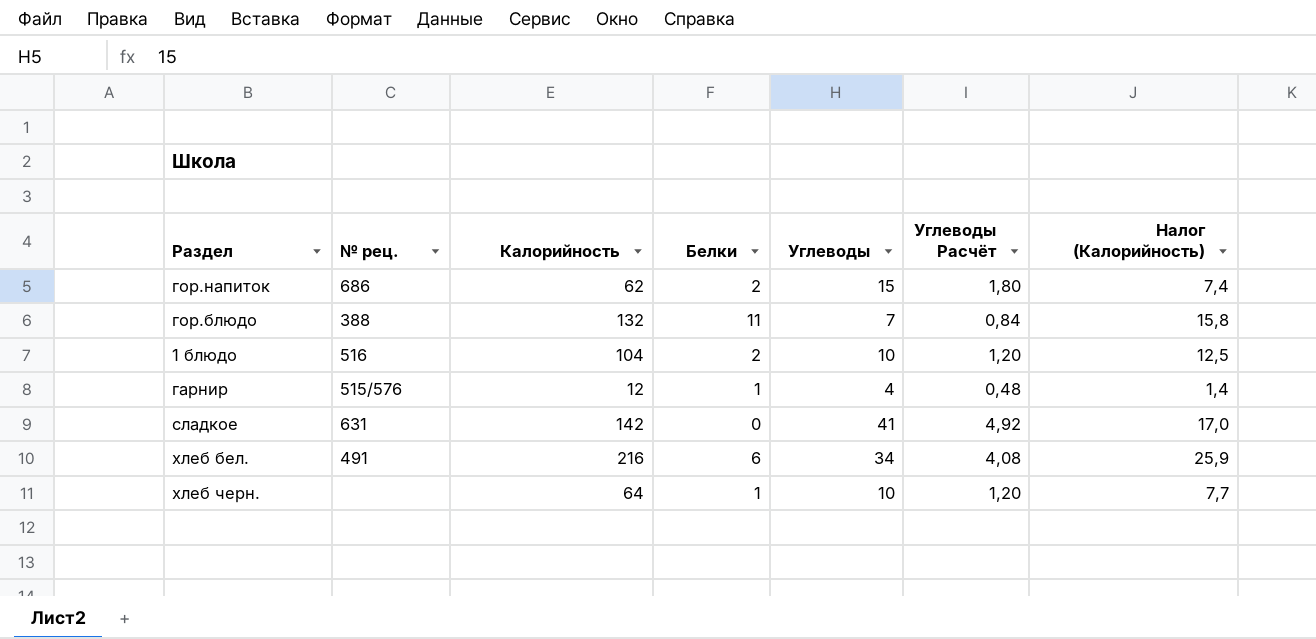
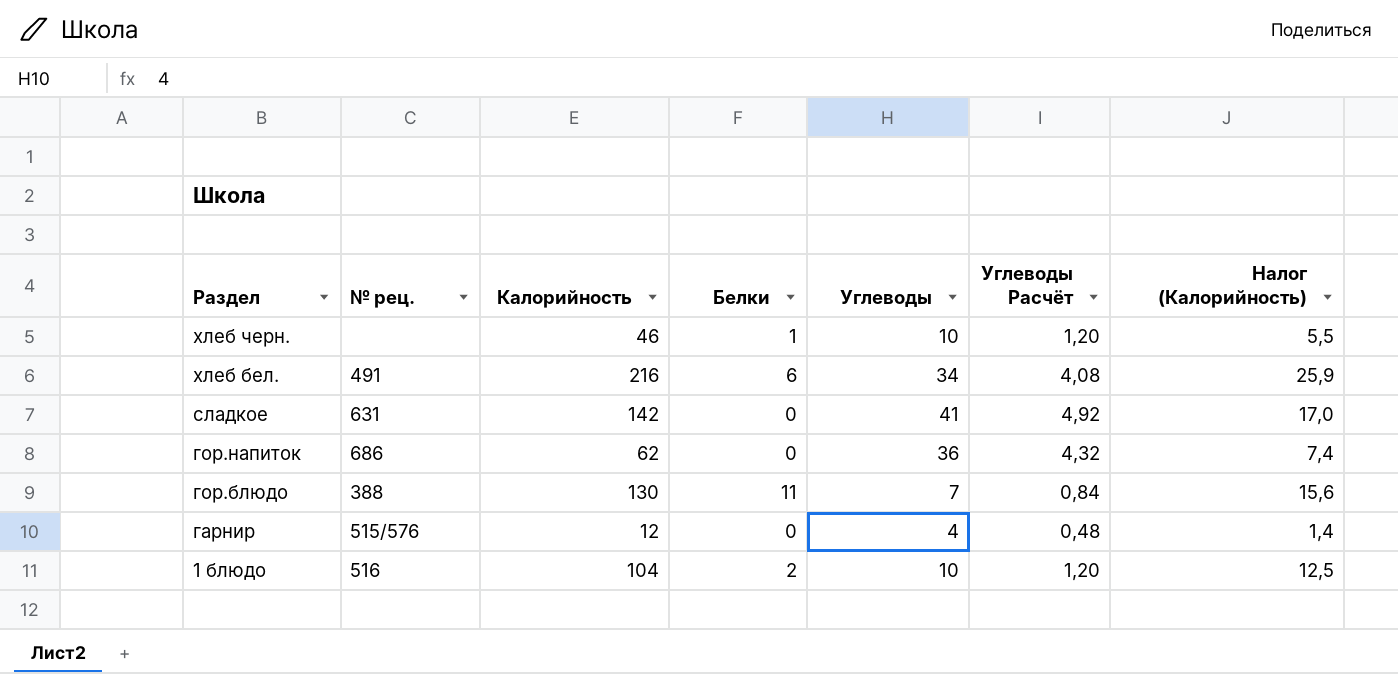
row order: none -> Раздел descending
хлеб черн. | Калорийность: 64 -> 46
хлеб черн. | Налог (Калорийность): 7,7 -> 5,5
гор.напиток | Белки: 2 -> 0
гор.напиток | Углеводы: 15 -> 36
гор.напиток | Углеводы Расчёт: 1,80 -> 4,32
гор.блюдо | Калорийность: 132 -> 130
гор.блюдо | Налог (Калорийность): 15,8 -> 15,6
гарнир | Белки: 1 -> 0

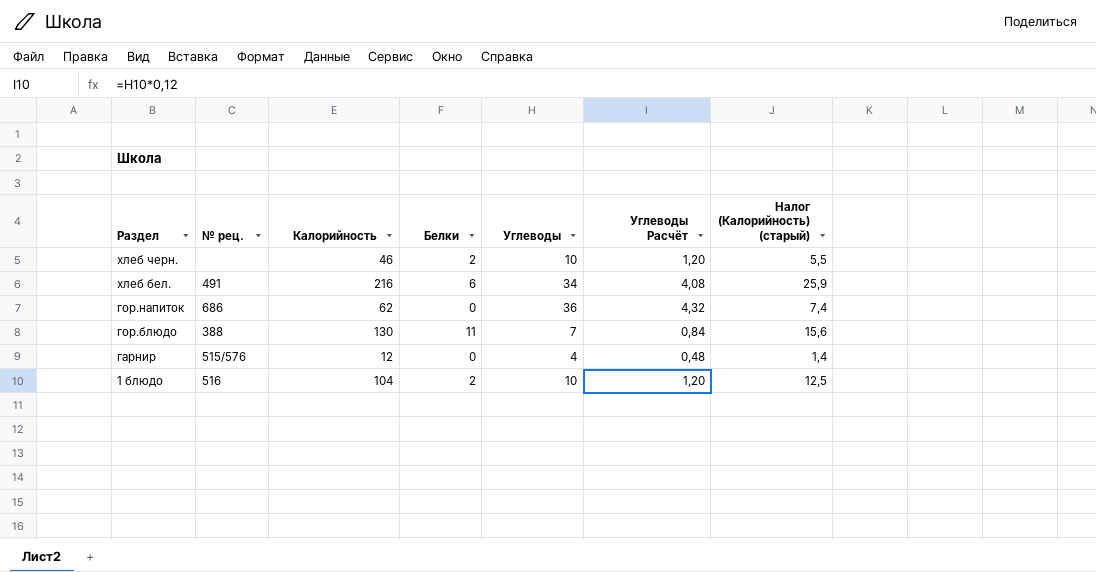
column name: Налог (Калорийность) -> Налог (Калорийность) (старый)
row сладкое: 631 | 142 | 0 | 41 | 4,92 | 17,0 -> none
хлеб черн. | Белки: 1 -> 2

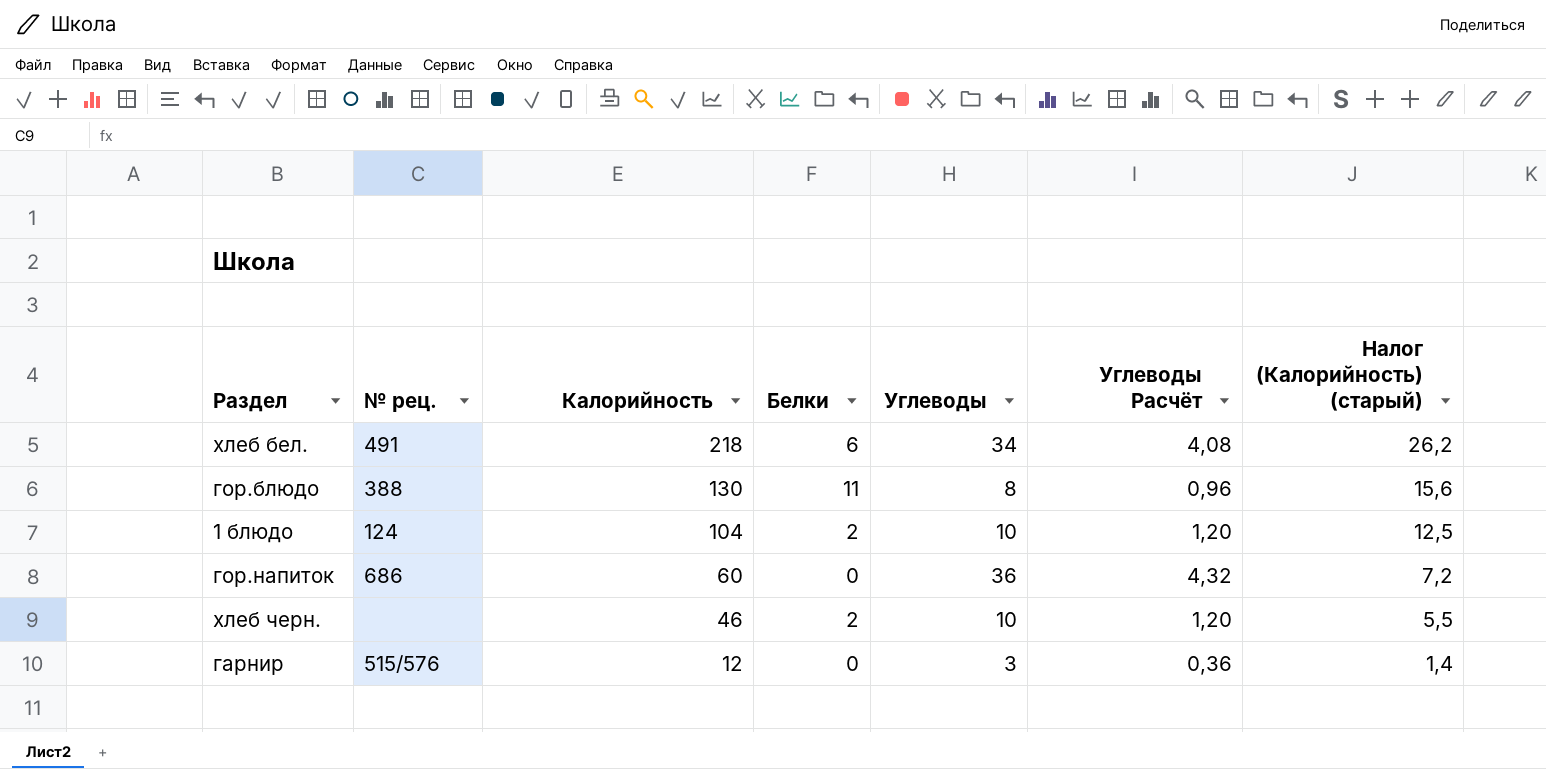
row order: Раздел descending -> Калорийность descending
хлеб бел. | Калорийность: 216 -> 218
хлеб бел. | Налог (Калорийность) (старый): 25,9 -> 26,2
гор.блюдо | Углеводы: 7 -> 8
гор.блюдо | Углеводы Расчёт: 0,84 -> 0,96
1 блюдо | № рец.: 516 -> 124
гор.напиток | Калорийность: 62 -> 60
гор.напиток | Налог (Калорийность) (старый): 7,4 -> 7,2
гарнир | Углеводы: 4 -> 3
гарнир | Углеводы Расчёт: 0,48 -> 0,36

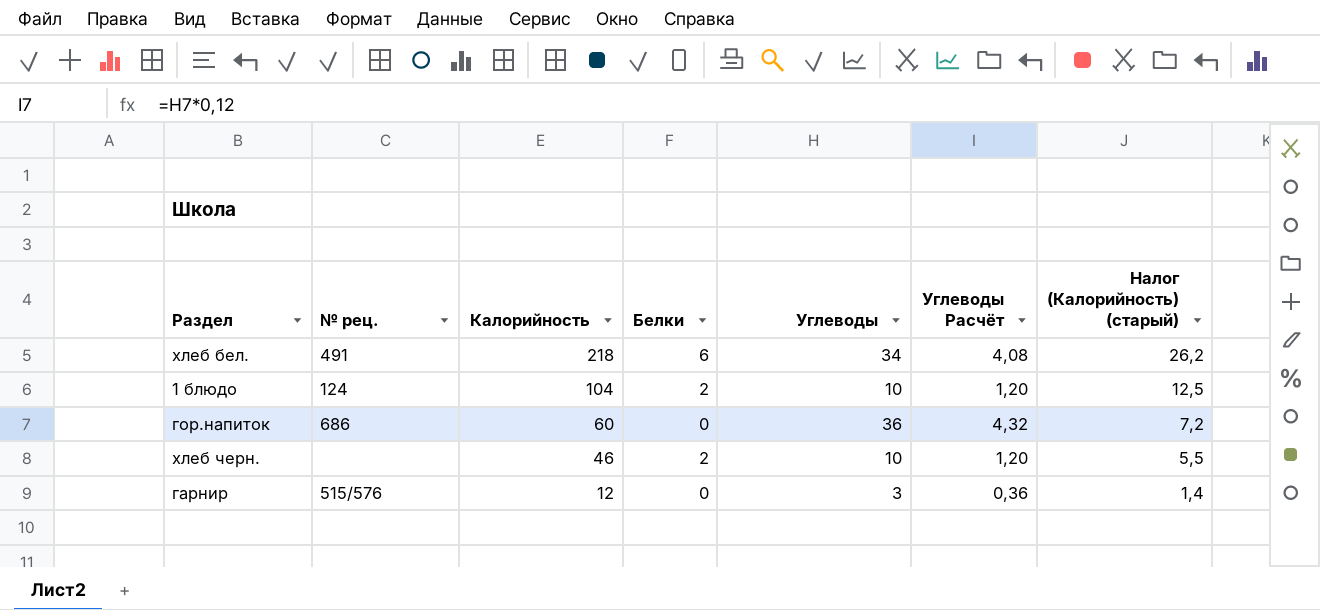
row гор.блюдо: 388 | 130 | 11 | 8 | 0,96 | 15,6 -> none

